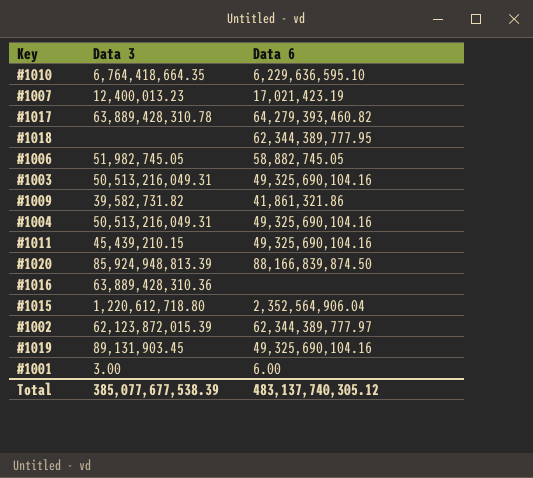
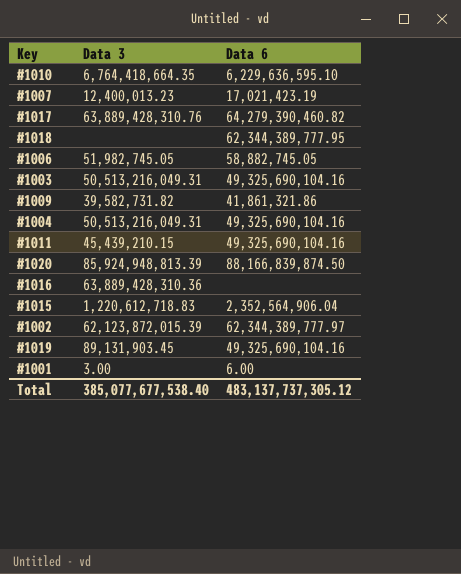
#1017 | Data 3: 63,889,428,310.78 -> 63,889,428,310.76
#1017 | Data 6: 64,279,393,460.82 -> 64,279,390,460.82
#1015 | Data 3: 1,220,612,718.80 -> 1,220,612,718.83
Total | Data 3: 385,077,677,538.39 -> 385,077,677,538.40
Total | Data 6: 483,137,740,305.12 -> 483,137,737,305.12

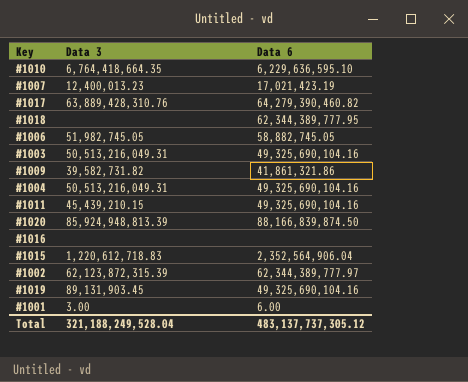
#1016 | Data 3: 63,889,428,310.36 -> none
#1002 | Data 3: 62,123,872,015.39 -> 62,123,872,315.39
Total | Data 3: 385,077,677,538.40 -> 321,188,249,528.04

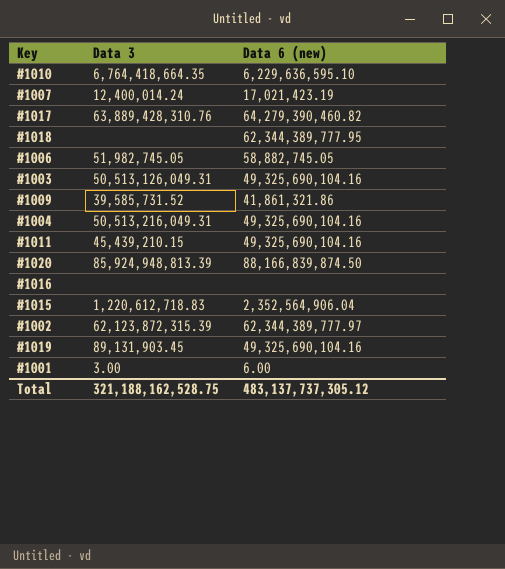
column name: Data 6 -> Data 6 (new)
#1007 | Data 3: 12,400,013.23 -> 12,400,014.24
#1003 | Data 3: 50,513,216,049.31 -> 50,513,126,049.31
#1009 | Data 3: 39,582,731.82 -> 39,585,731.52
Total | Data 3: 321,188,249,528.04 -> 321,188,162,528.75

